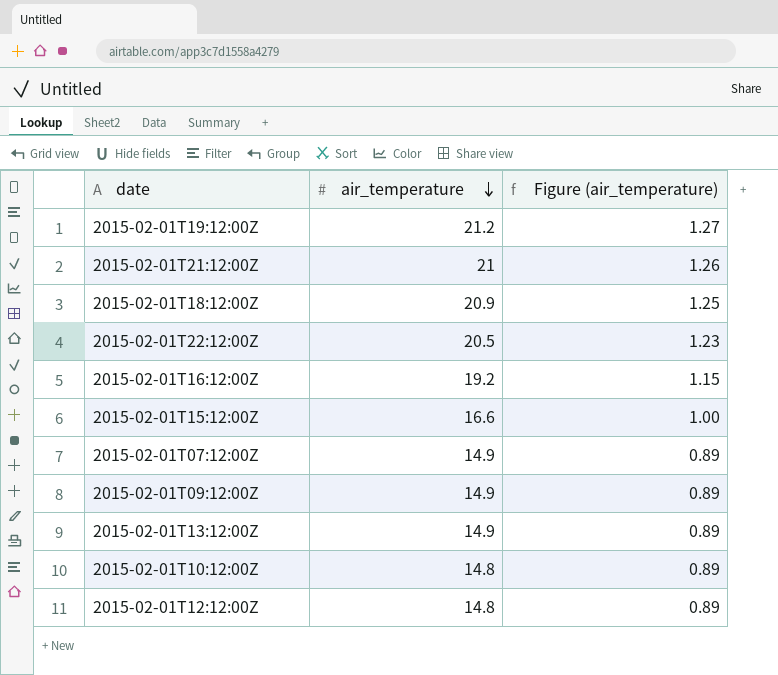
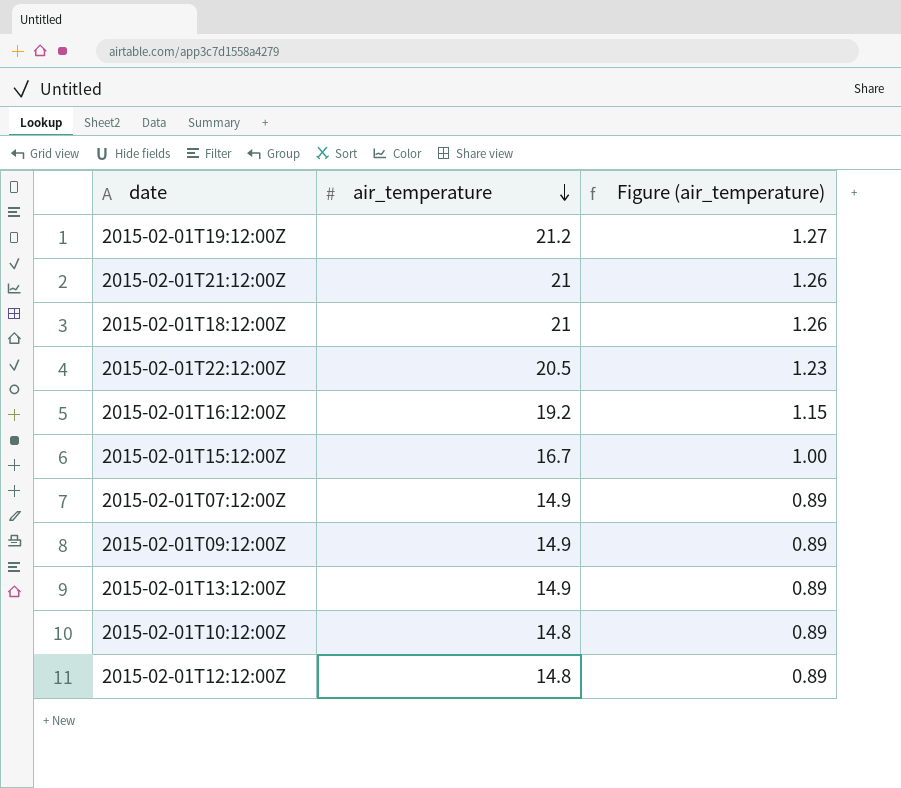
2015-02-01T18:12:00Z | air_temperature: 20.9 -> 21
2015-02-01T18:12:00Z | Figure (air_temperature): 1.25 -> 1.26
2015-02-01T15:12:00Z | air_temperature: 16.6 -> 16.7

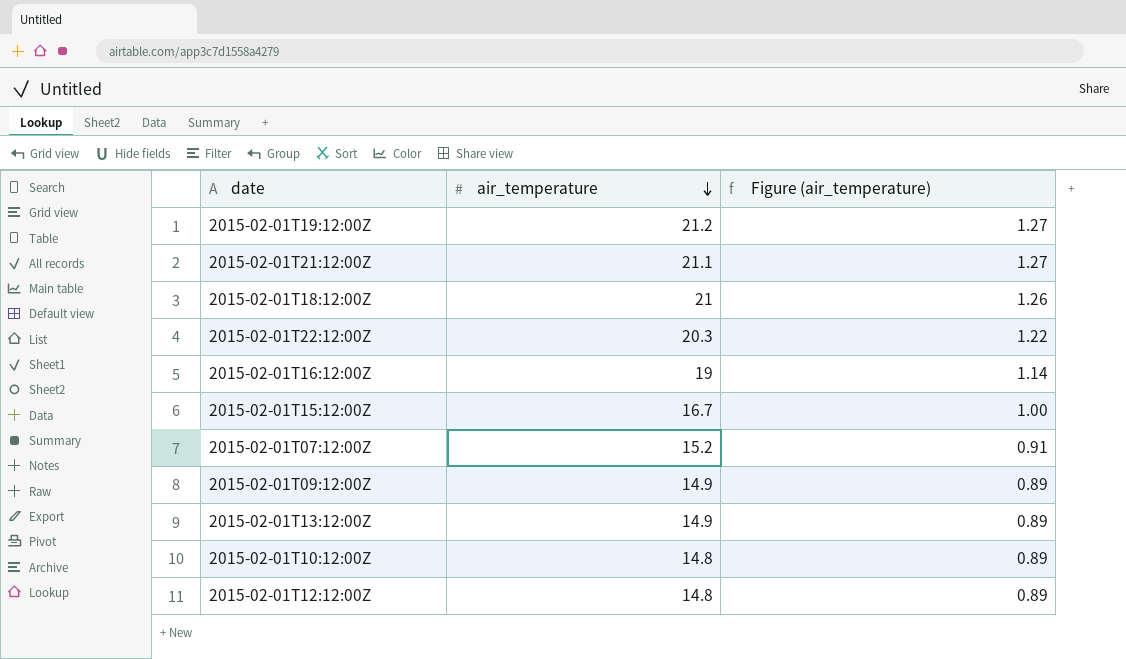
2015-02-01T21:12:00Z | air_temperature: 21 -> 21.1
2015-02-01T21:12:00Z | Figure (air_temperature): 1.26 -> 1.27
2015-02-01T22:12:00Z | air_temperature: 20.5 -> 20.3
2015-02-01T22:12:00Z | Figure (air_temperature): 1.23 -> 1.22
2015-02-01T16:12:00Z | air_temperature: 19.2 -> 19
2015-02-01T16:12:00Z | Figure (air_temperature): 1.15 -> 1.14
2015-02-01T07:12:00Z | air_temperature: 14.9 -> 15.2
2015-02-01T07:12:00Z | Figure (air_temperature): 0.89 -> 0.91

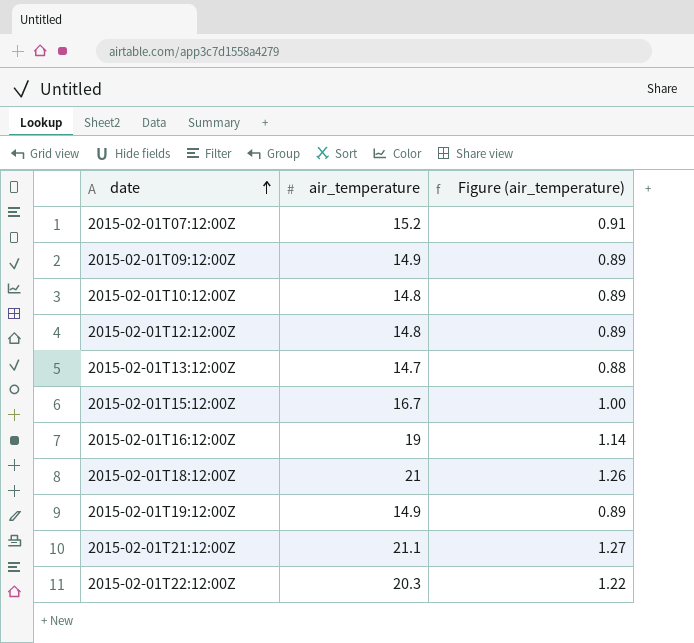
row order: air_temperature descending -> date ascending
2015-02-01T13:12:00Z | air_temperature: 14.9 -> 14.7
2015-02-01T13:12:00Z | Figure (air_temperature): 0.89 -> 0.88
2015-02-01T19:12:00Z | air_temperature: 21.2 -> 14.9
2015-02-01T19:12:00Z | Figure (air_temperature): 1.27 -> 0.89

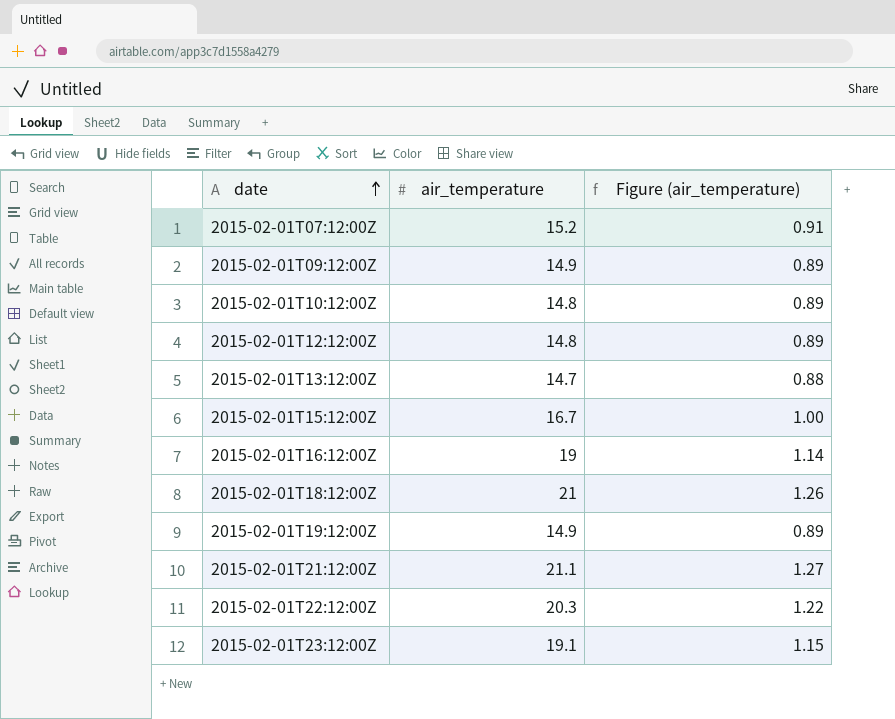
row 2015-02-01T23:12:00Z: none -> 19.1 | 1.15

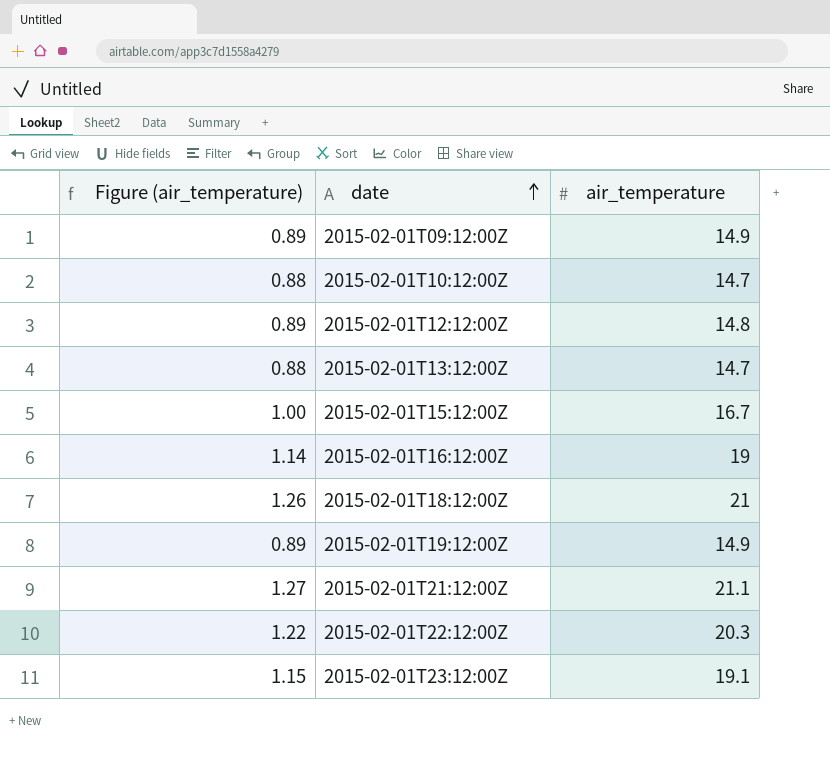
column Figure (air_temperature) | position: 3 -> 1
row 2015-02-01T07:12:00Z: 15.2 | 0.91 -> none
2015-02-01T10:12:00Z | Figure (air_temperature): 0.89 -> 0.88
2015-02-01T10:12:00Z | air_temperature: 14.8 -> 14.7

